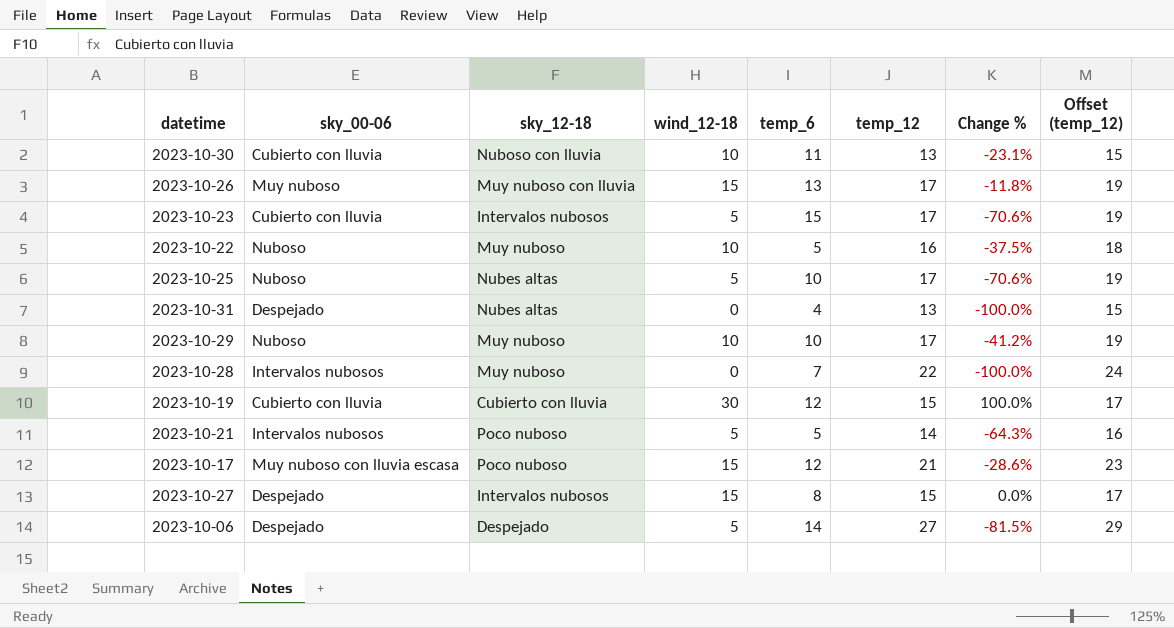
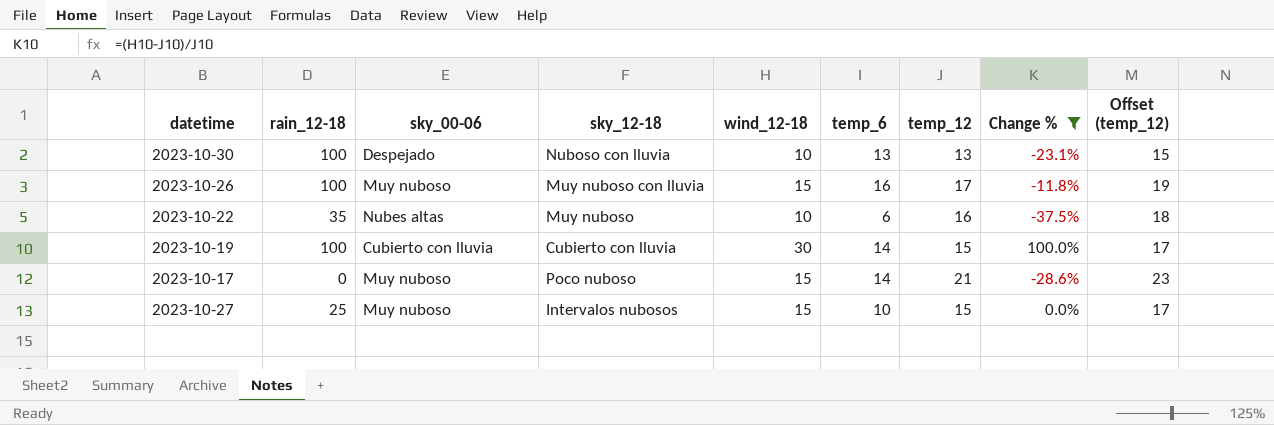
filter: none -> Change % >= -37.5%
column rain_12-18 | position: none -> 2
2023-10-30 | sky_00-06: Cubierto con lluvia -> Despejado
2023-10-30 | temp_6: 11 -> 13
2023-10-26 | temp_6: 13 -> 16
2023-10-22 | sky_00-06: Nuboso -> Nubes altas
2023-10-22 | temp_6: 5 -> 6
2023-10-19 | temp_6: 12 -> 14
2023-10-17 | sky_00-06: Muy nuboso con lluvia escasa -> Muy nuboso
2023-10-17 | temp_6: 12 -> 14
2023-10-27 | sky_00-06: Despejado -> Muy nuboso
2023-10-27 | temp_6: 8 -> 10

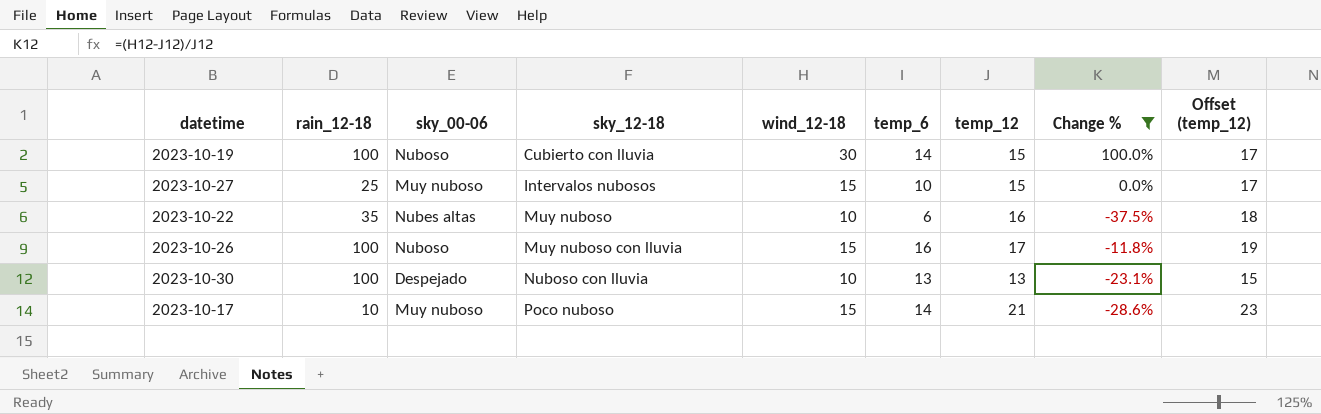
row order: none -> sky_12-18 ascending
2023-10-19 | sky_00-06: Cubierto con lluvia -> Nuboso
2023-10-26 | sky_00-06: Muy nuboso -> Nuboso
2023-10-17 | rain_12-18: 0 -> 10

